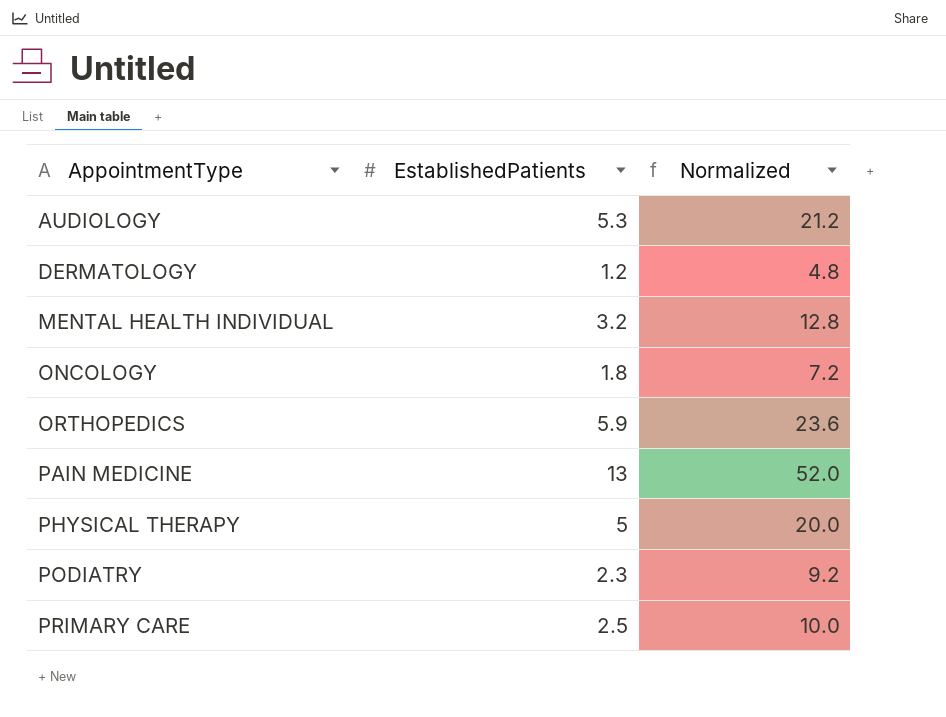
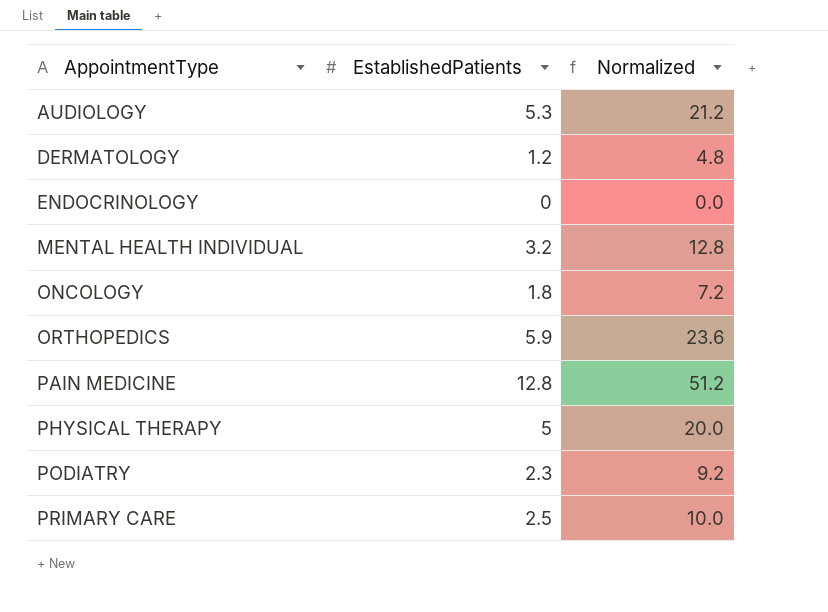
row ENDOCRINOLOGY: none -> 0 | 0.0
PAIN MEDICINE | EstablishedPatients: 13 -> 12.8
PAIN MEDICINE | Normalized: 52.0 -> 51.2

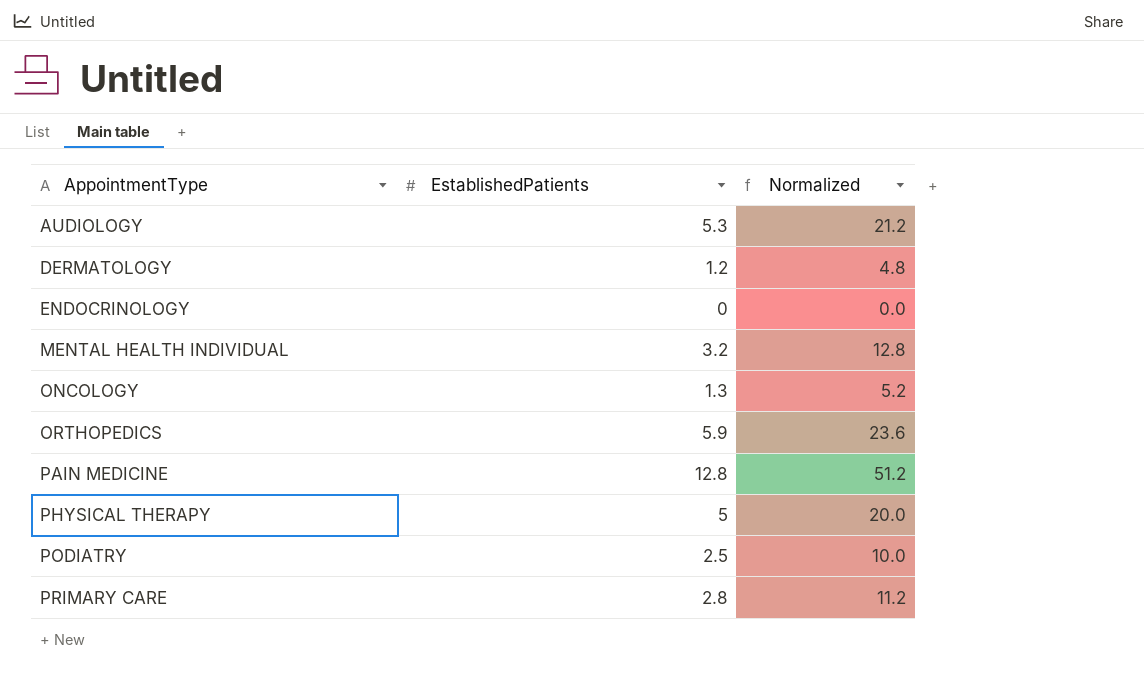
ONCOLOGY | EstablishedPatients: 1.8 -> 1.3
ONCOLOGY | Normalized: 7.2 -> 5.2
PODIATRY | EstablishedPatients: 2.3 -> 2.5
PODIATRY | Normalized: 9.2 -> 10.0
PRIMARY CARE | EstablishedPatients: 2.5 -> 2.8
PRIMARY CARE | Normalized: 10.0 -> 11.2

